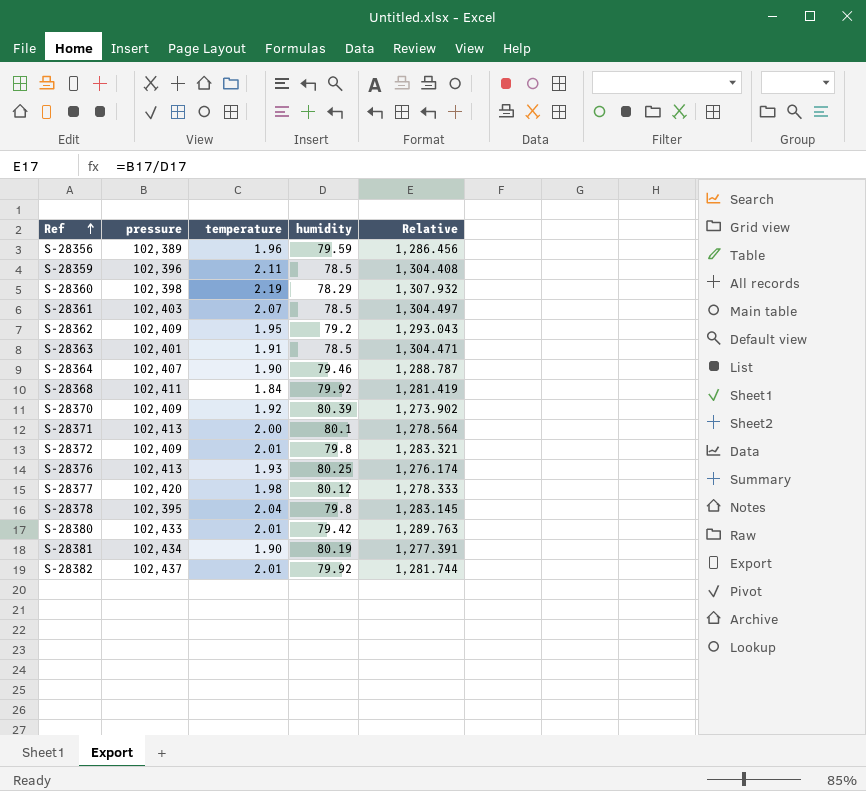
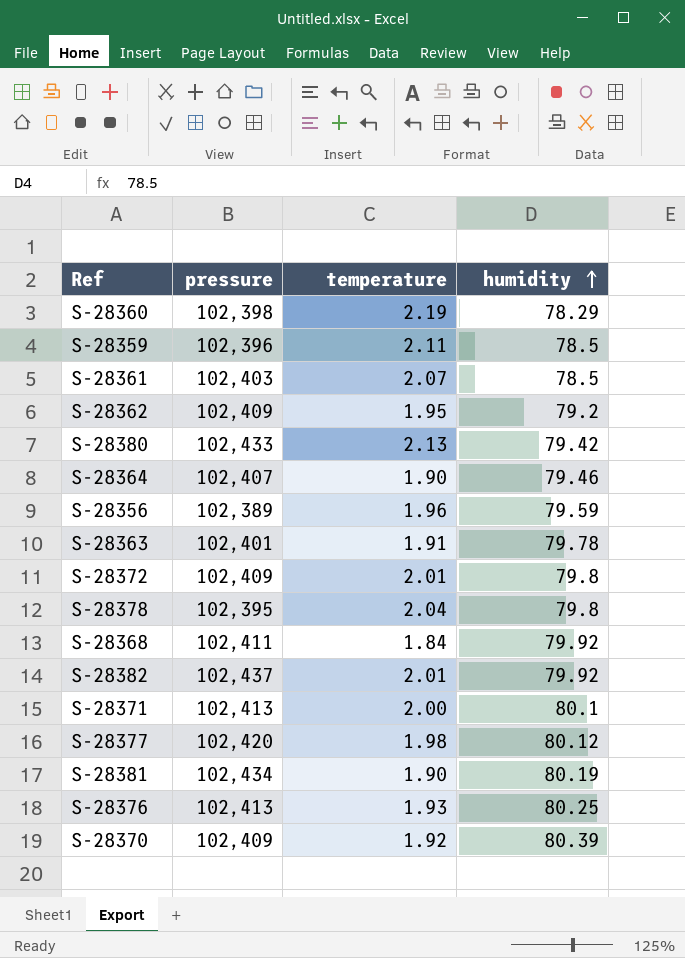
row order: Ref ascending -> humidity ascending
column Relative | formula: [pressure] / [humidity] -> none
S-28380 | temperature: 2.01 -> 2.13
S-28363 | humidity: 78.5 -> 79.78

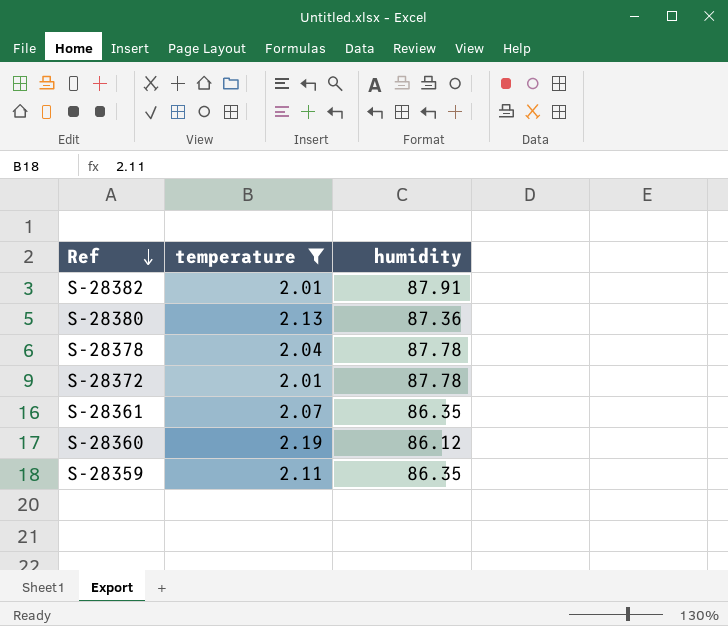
filter: none -> temperature >= 2.01
row order: humidity ascending -> Ref descending
column pressure | position: 2 -> none
S-28382 | humidity: 79.92 -> 87.91
S-28380 | humidity: 79.42 -> 87.36
S-28378 | humidity: 79.8 -> 87.78
S-28372 | humidity: 79.8 -> 87.78
S-28361 | humidity: 78.5 -> 86.35
S-28360 | humidity: 78.29 -> 86.12
S-28359 | humidity: 78.5 -> 86.35

